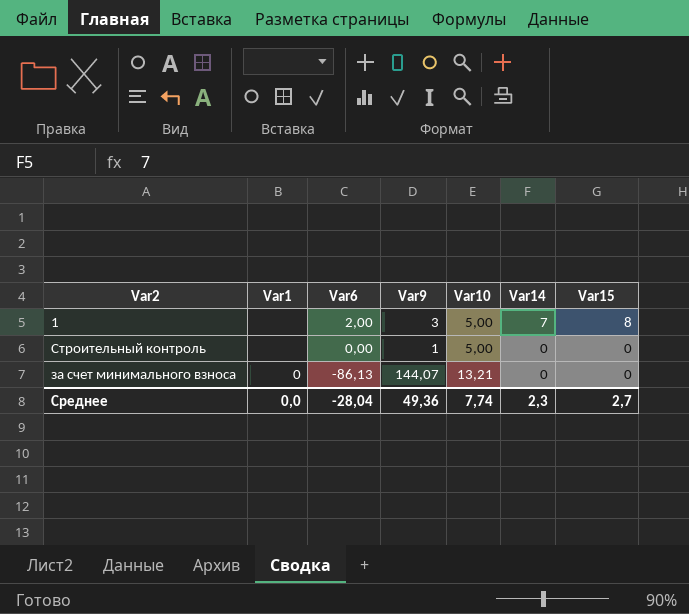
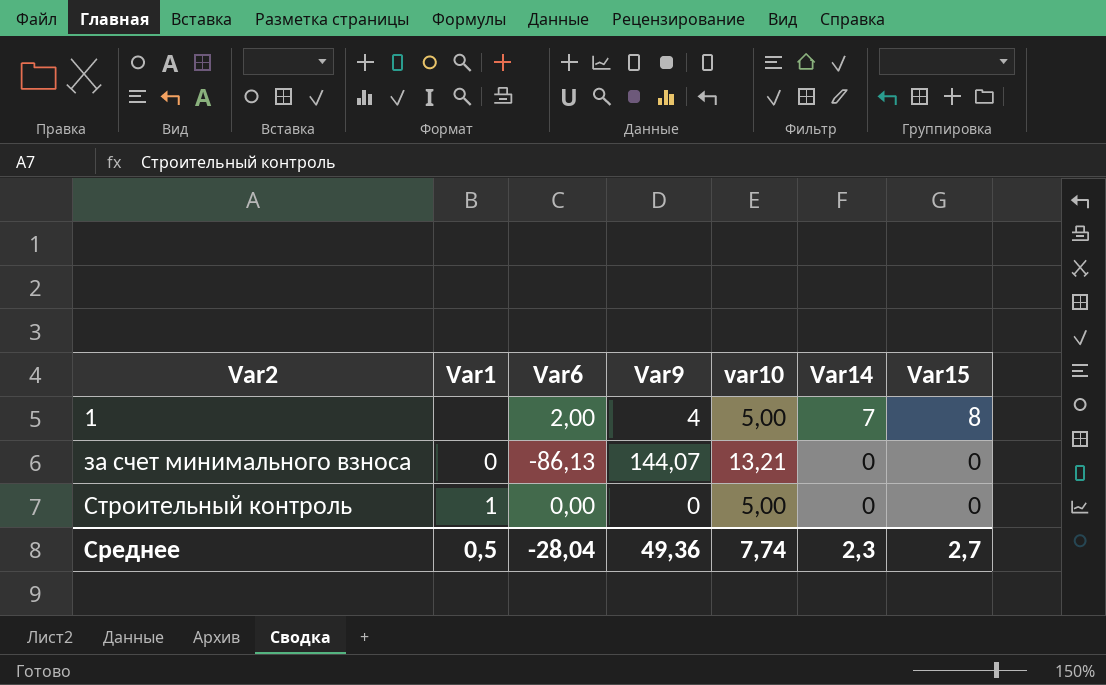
row order: Var6 descending -> Var2 ascending
column name: Var10 -> var10
1 | Var9: 3 -> 4
Строительный контроль | Var1: none -> 1
Строительный контроль | Var9: 1 -> 0
Среднее | Var1: 0,0 -> 0,5

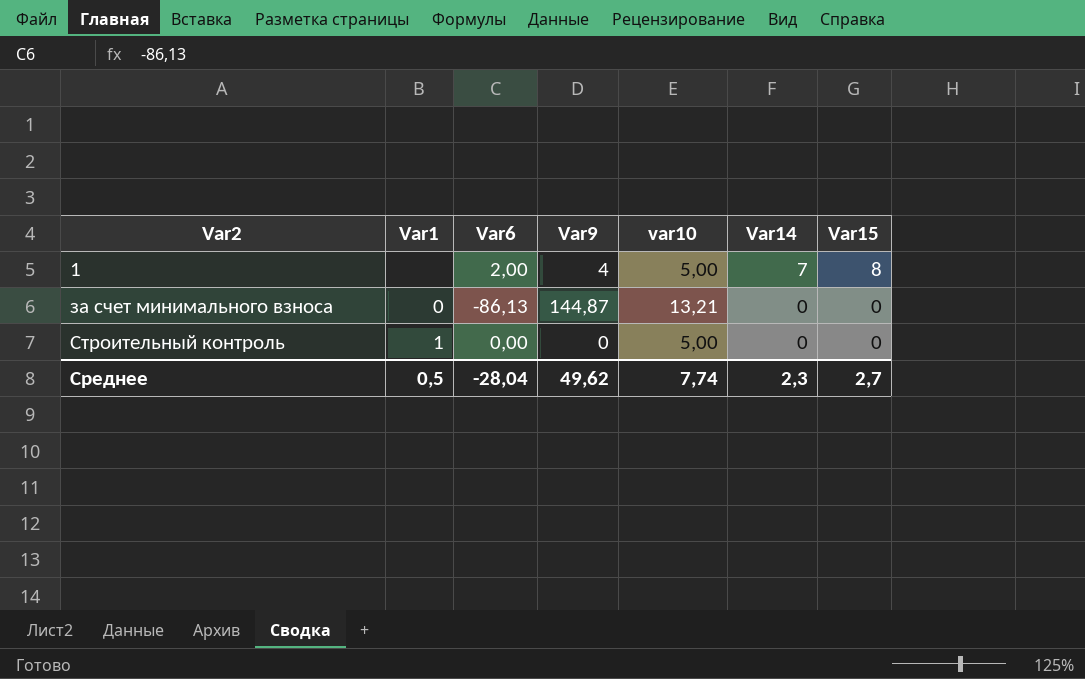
за счет минимального взноса | Var9: 144,07 -> 144,87
Среднее | Var9: 49,36 -> 49,62

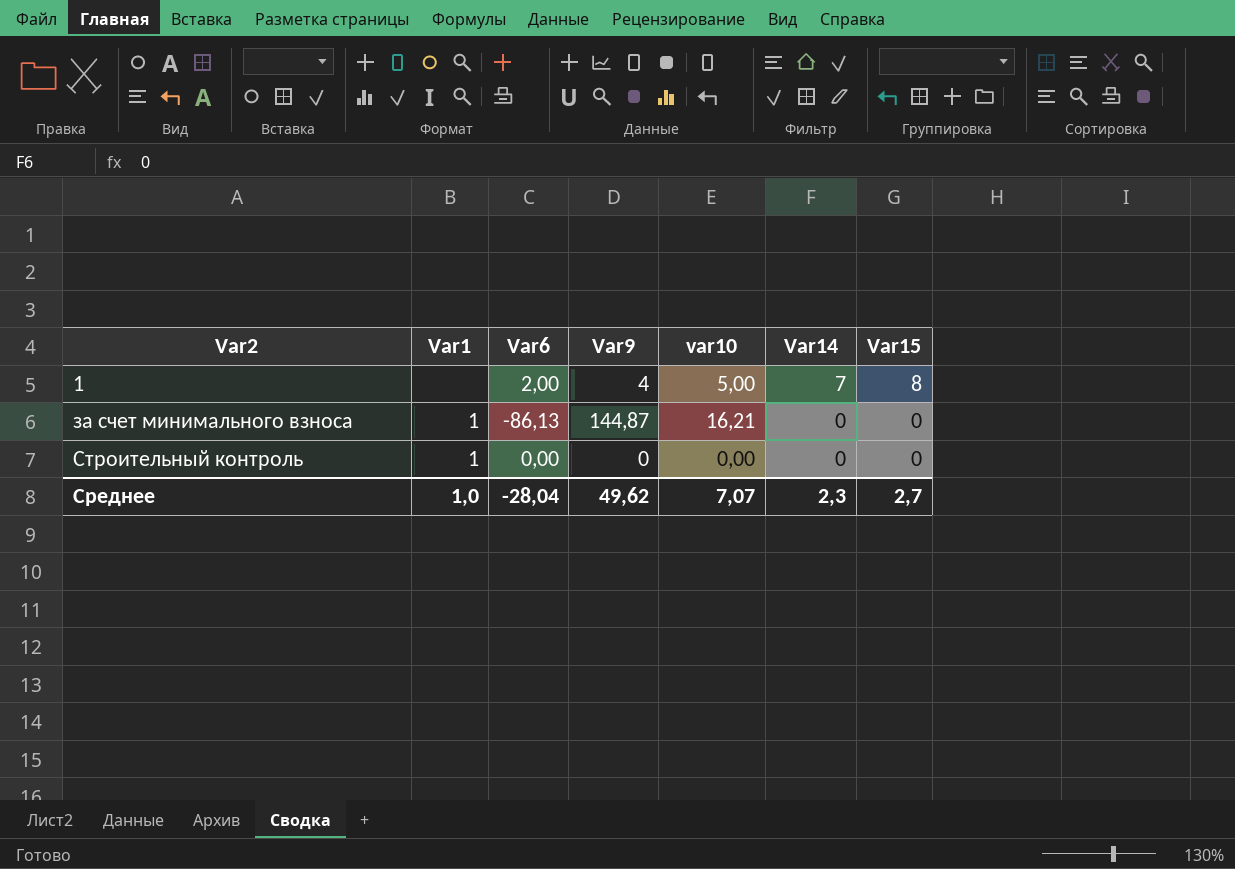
за счет минимального взноса | Var1: 0 -> 1
за счет минимального взноса | var10: 13,21 -> 16,21
Строительный контроль | var10: 5,00 -> 0,00
Среднее | Var1: 0,5 -> 1,0
Среднее | var10: 7,74 -> 7,07

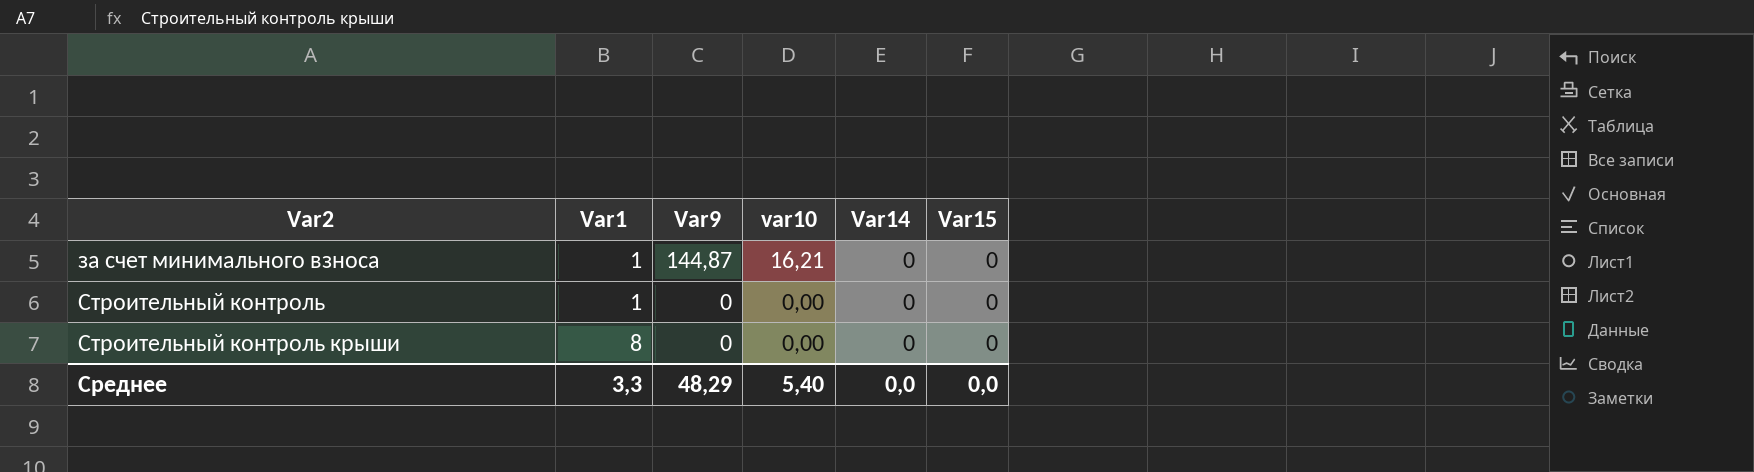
column Var6 | position: 3 -> none
row 1: none | 2,00 | 4 | 5,00 | 7 | 8 -> none
row Строительный контроль крыши: none -> 8 | 0 | 0,00 | 0 | 0
Среднее | Var1: 1,0 -> 3,3
Среднее | Var9: 49,62 -> 48,29
Среднее | var10: 7,07 -> 5,40
Среднее | Var14: 2,3 -> 0,0
Среднее | Var15: 2,7 -> 0,0

